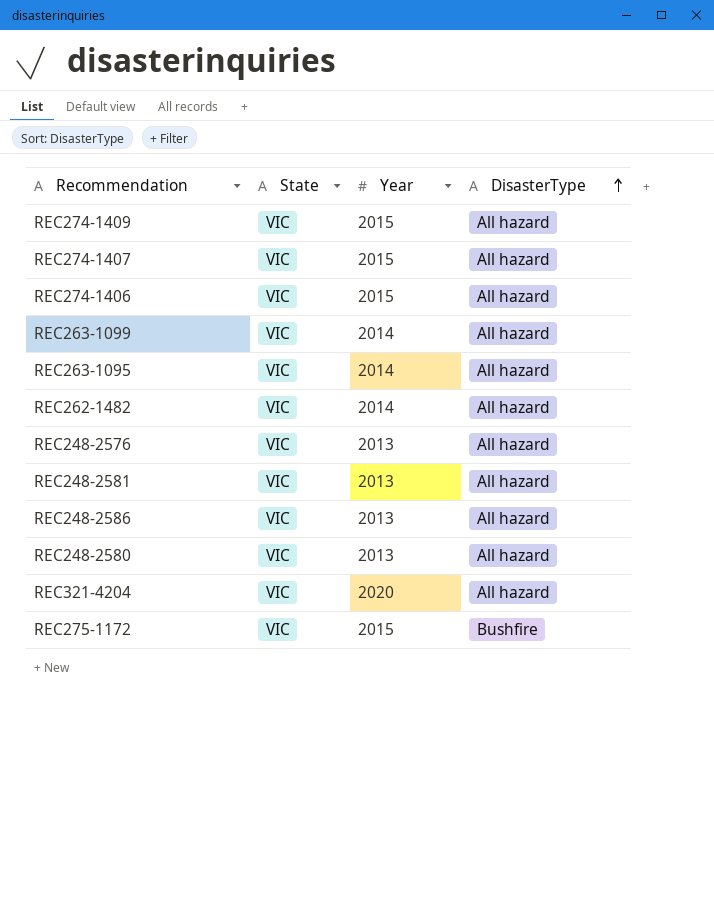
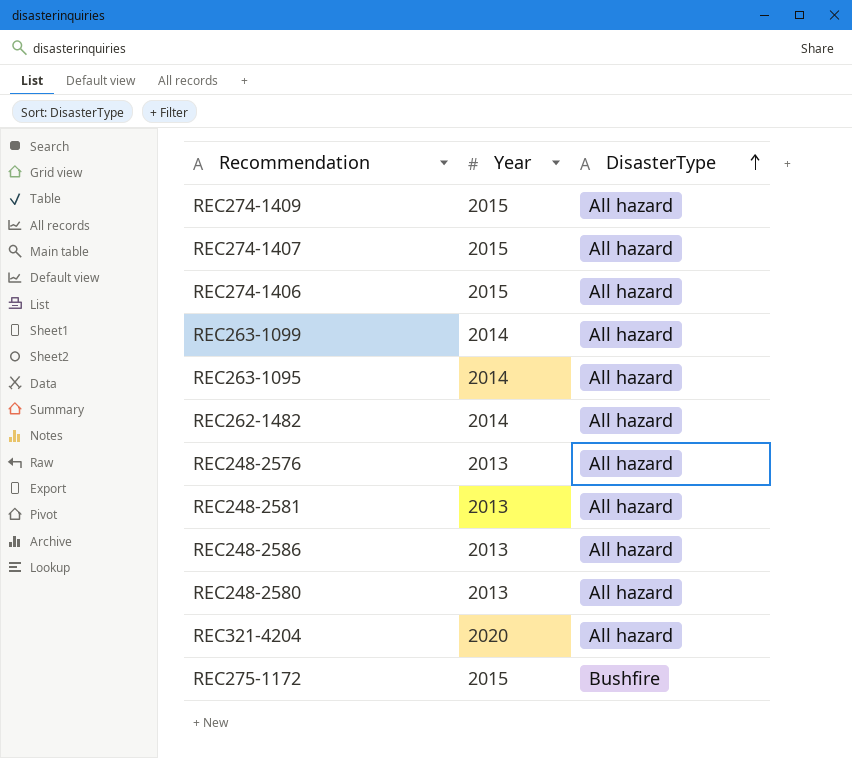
column State | position: 2 -> none

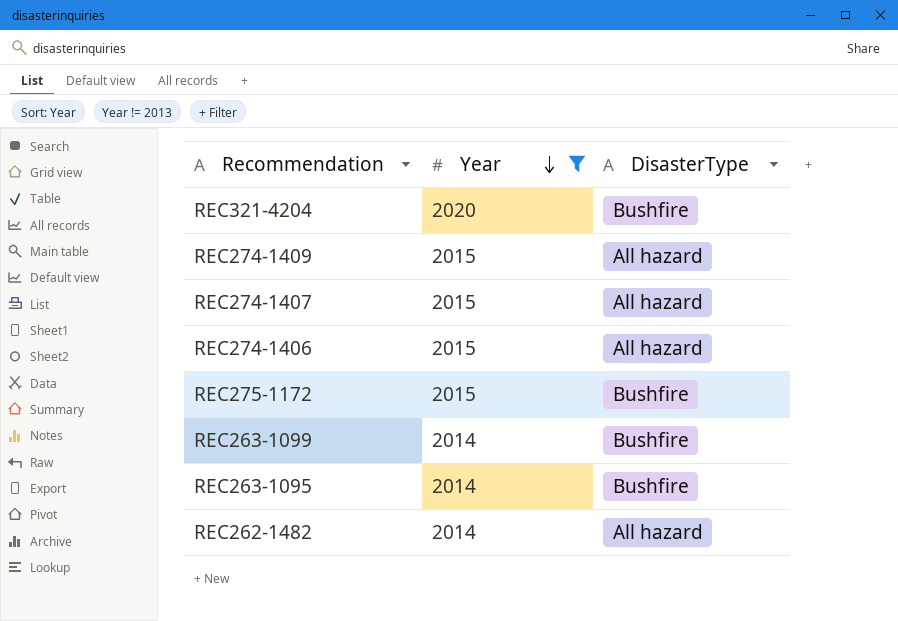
filter: none -> Year != 2013
row order: DisasterType ascending -> Year descending
REC321-4204 | DisasterType: All hazard -> Bushfire
REC263-1099 | DisasterType: All hazard -> Bushfire
REC263-1095 | DisasterType: All hazard -> Bushfire

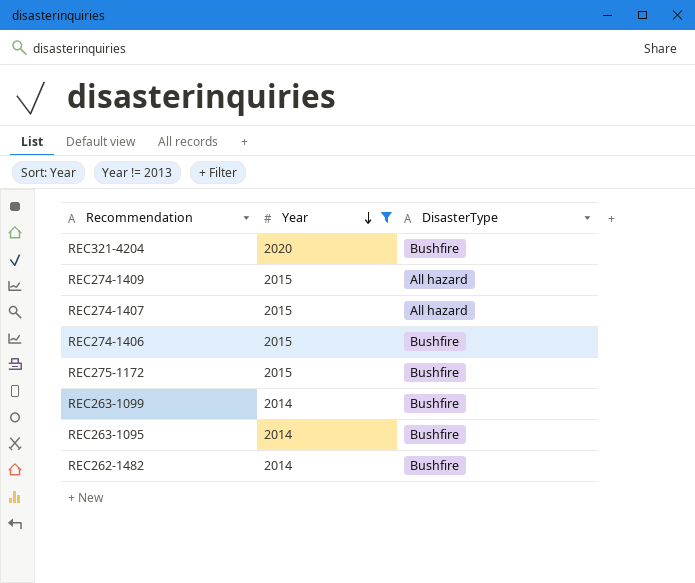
REC274-1406 | DisasterType: All hazard -> Bushfire
REC262-1482 | DisasterType: All hazard -> Bushfire

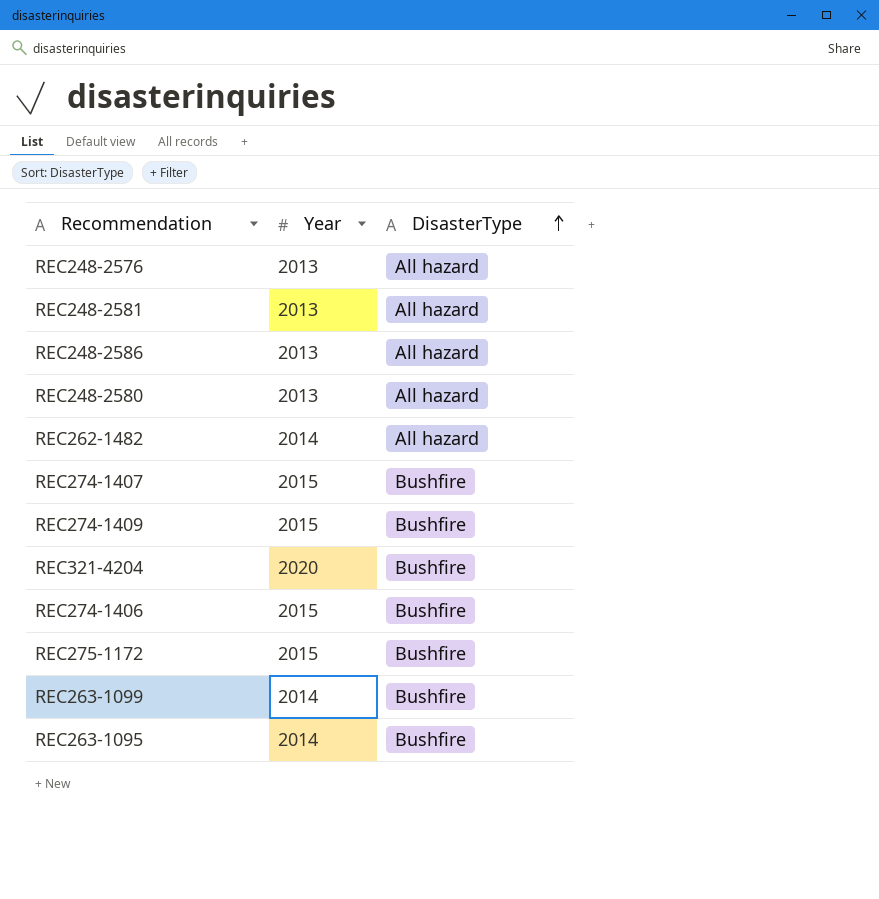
filter: Year != 2013 -> none
row order: Year descending -> DisasterType ascending
REC262-1482 | DisasterType: Bushfire -> All hazard
REC274-1407 | DisasterType: All hazard -> Bushfire
REC274-1409 | DisasterType: All hazard -> Bushfire

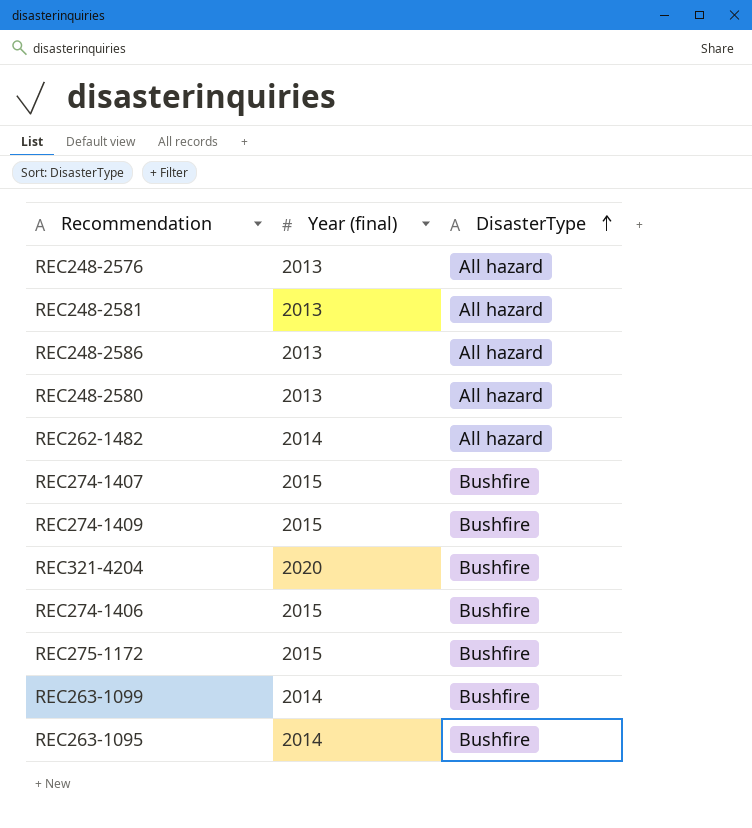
column name: Year -> Year (final)

